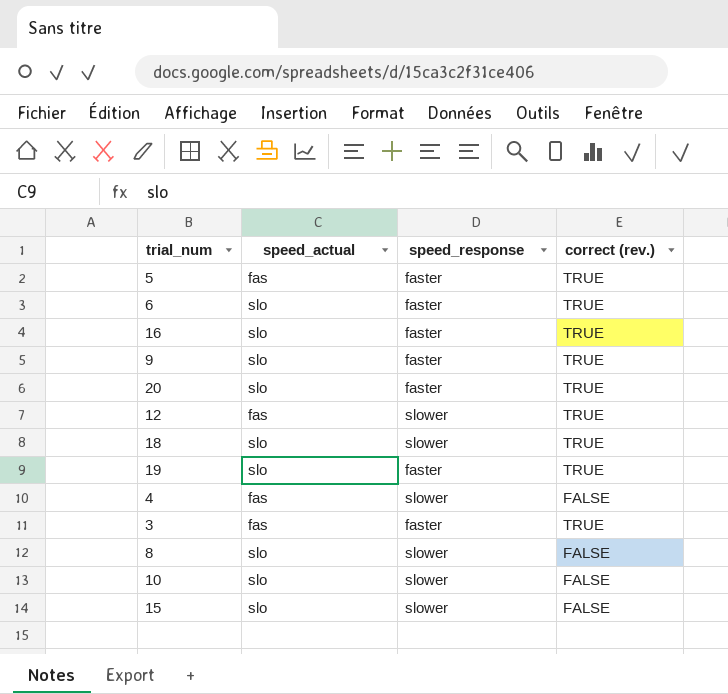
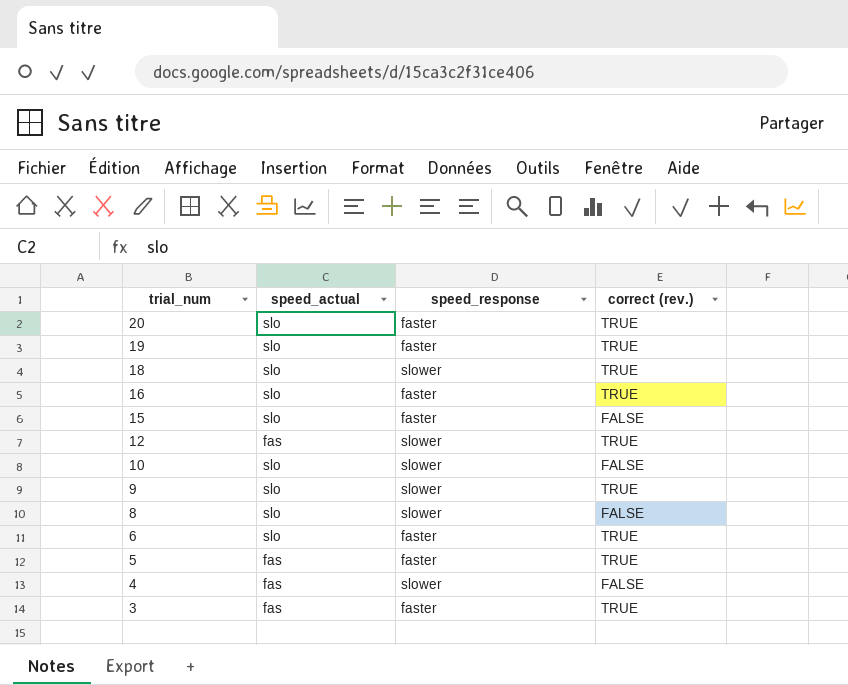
row order: none -> trial_num descending
15 | speed_response: slower -> faster
9 | speed_response: faster -> slower

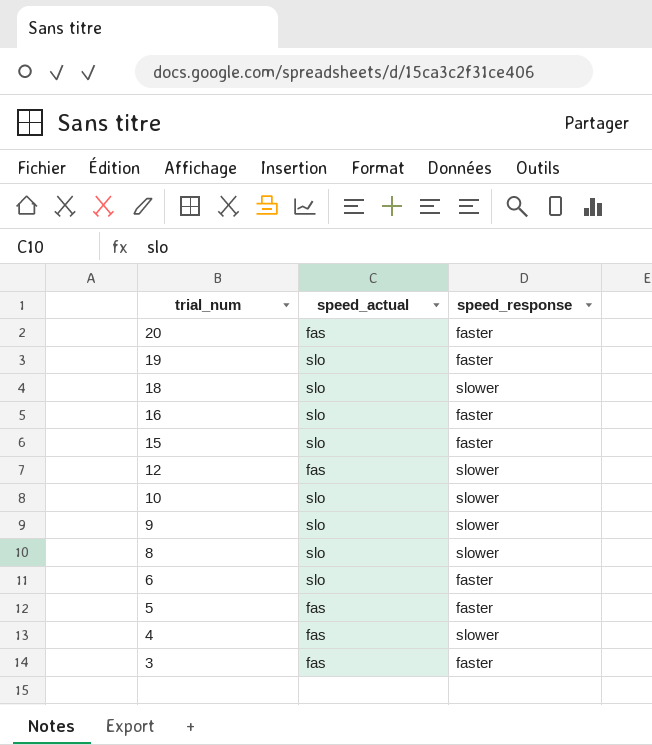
column correct (rev.) | position: 4 -> none
20 | speed_actual: slo -> fas

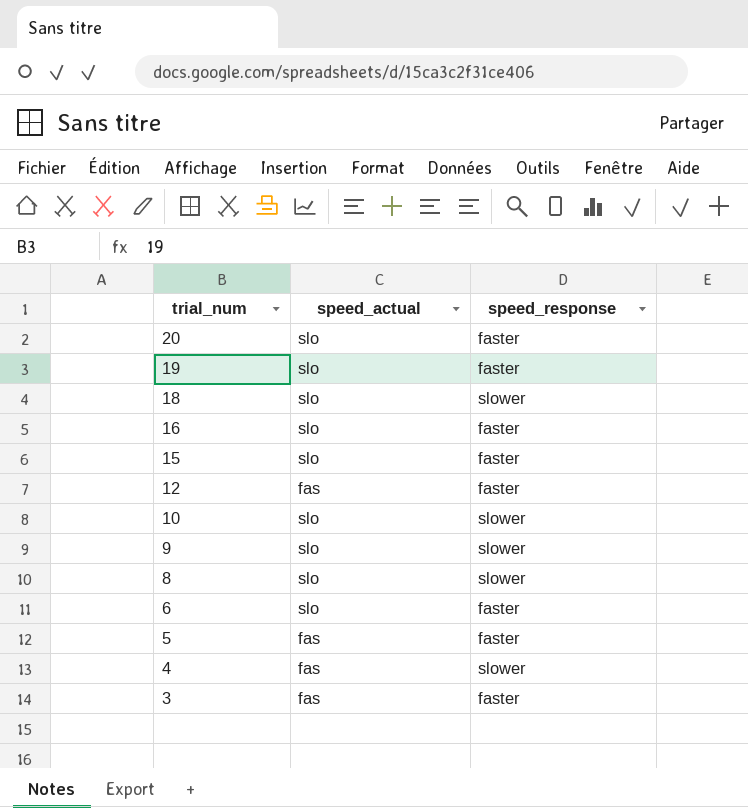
20 | speed_actual: fas -> slo
12 | speed_response: slower -> faster

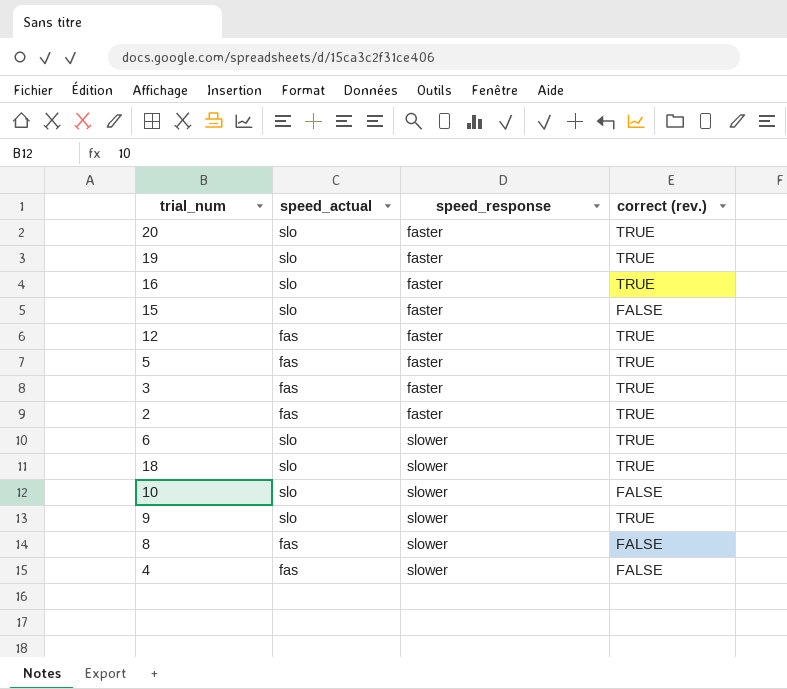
row order: trial_num descending -> speed_response ascending
column correct (rev.) | position: none -> 4
row 2: none -> fas | faster | TRUE
6 | speed_response: faster -> slower
8 | speed_actual: slo -> fas

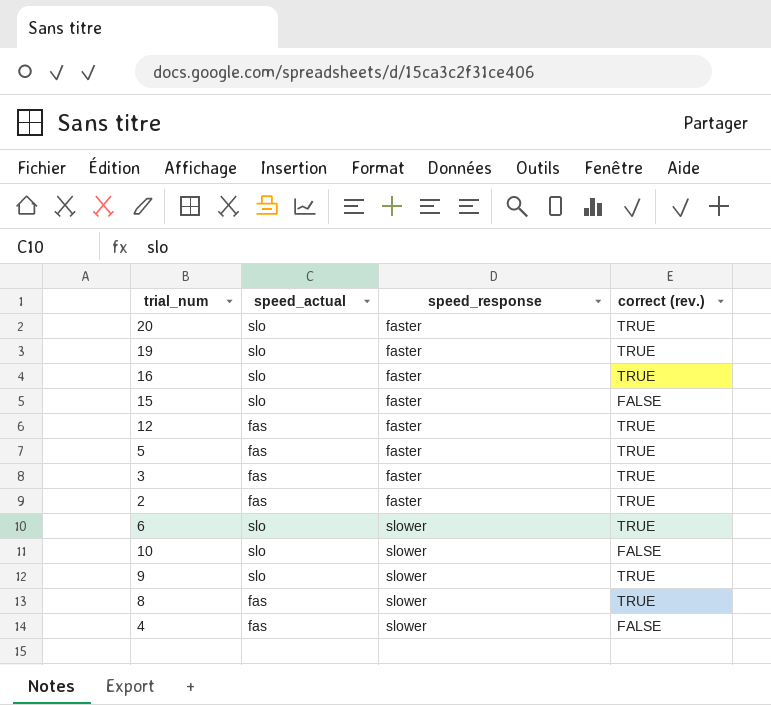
row 18: slo | slower | TRUE -> none
8 | correct (rev.): FALSE -> TRUE

